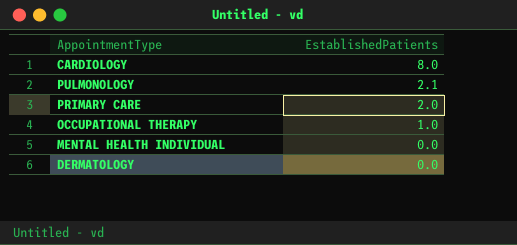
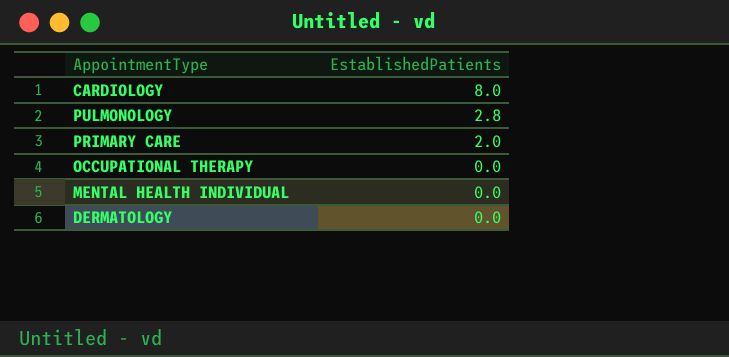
PULMONOLOGY | EstablishedPatients: 2.1 -> 2.8
OCCUPATIONAL THERAPY | EstablishedPatients: 1.0 -> 0.0

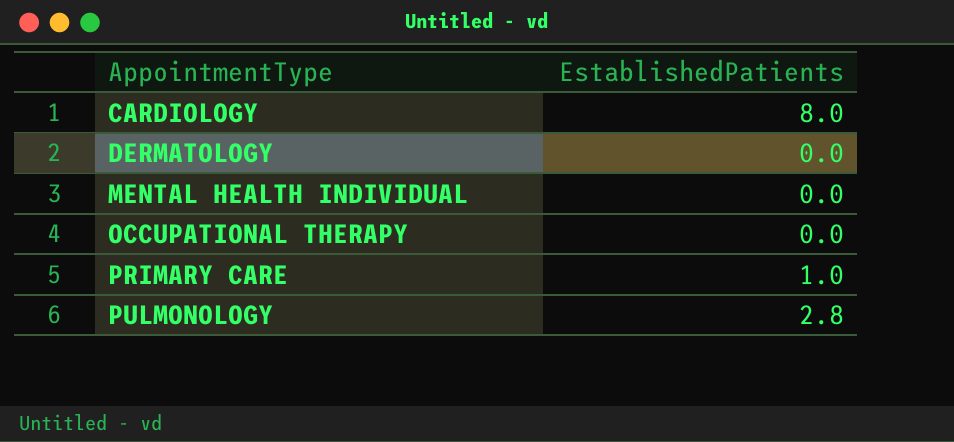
row order: EstablishedPatients descending -> AppointmentType ascending
PRIMARY CARE | EstablishedPatients: 2.0 -> 1.0

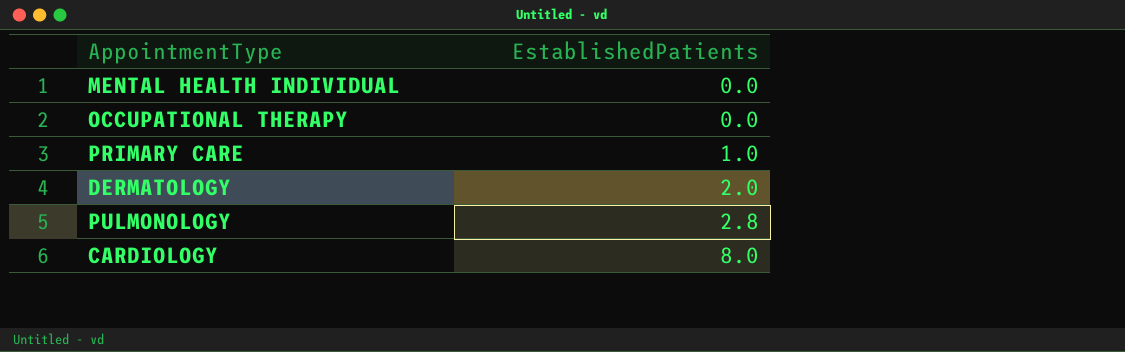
row order: AppointmentType ascending -> EstablishedPatients ascending
DERMATOLOGY | EstablishedPatients: 0.0 -> 2.0

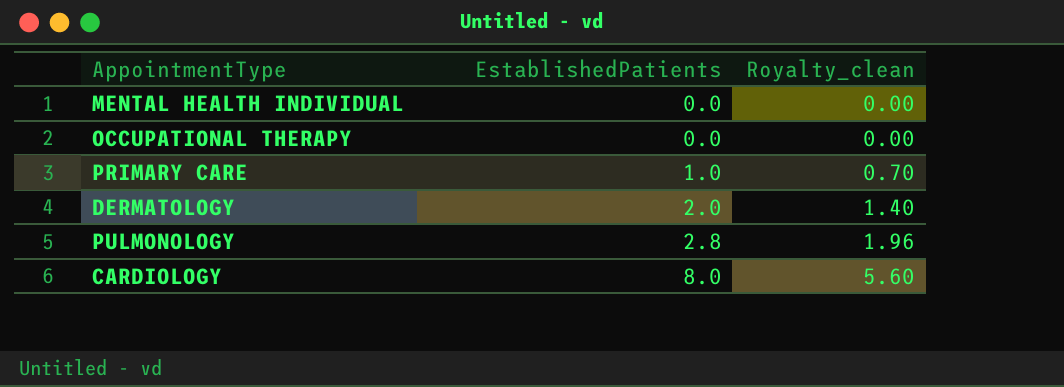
column Royalty_clean | formula: none -> [EstablishedPatients] * 0.7

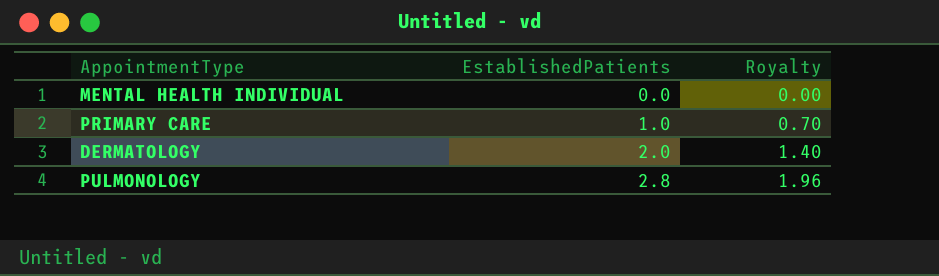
column name: Royalty_clean -> Royalty
row OCCUPATIONAL THERAPY: 0.0 | 0.00 -> none
row CARDIOLOGY: 8.0 | 5.60 -> none

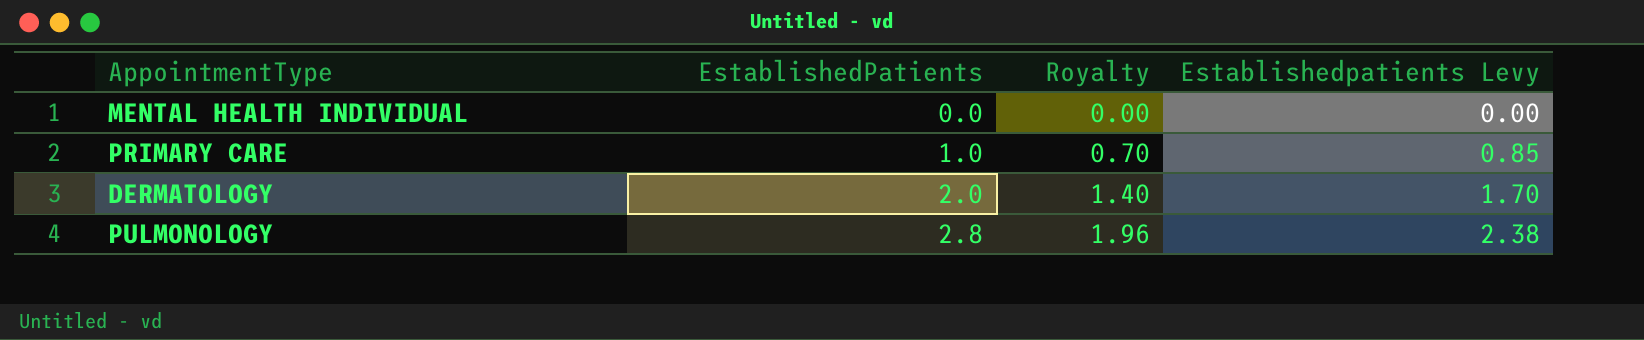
column Establishedpatients Levy | formula: none -> [EstablishedPatients] * 0.85

